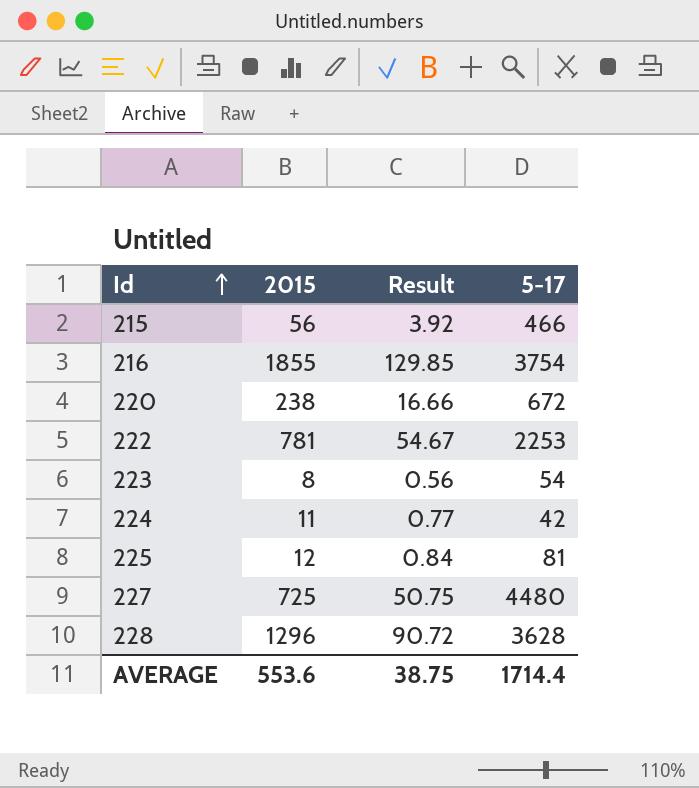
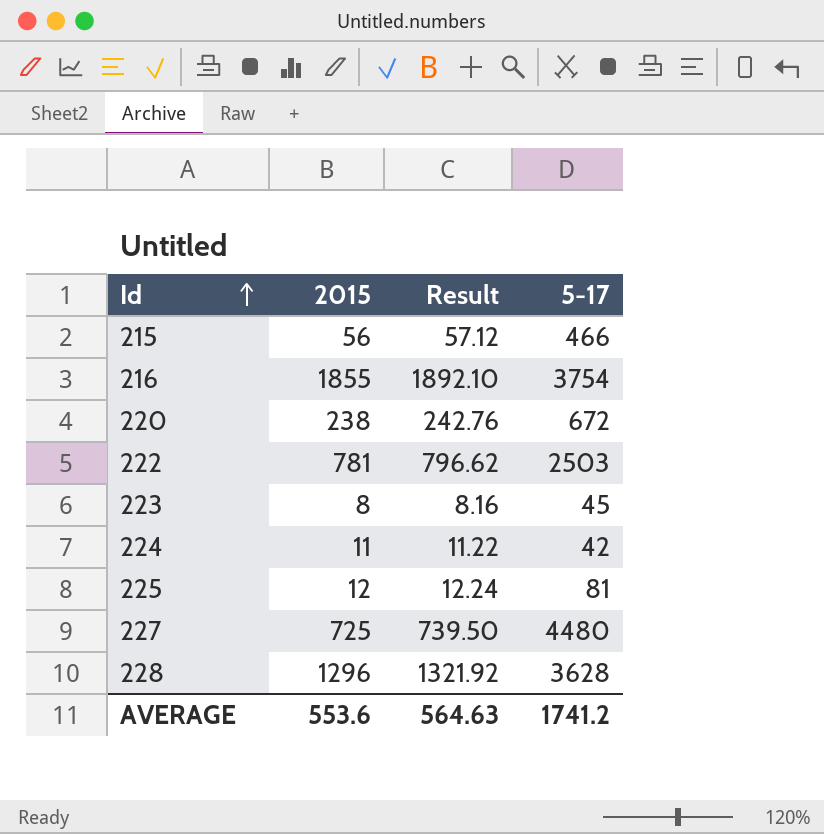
column Result | formula: [2015] * 0.07 -> [2015] * 1.02
222 | 5-17: 2253 -> 2503
223 | 5-17: 54 -> 45
AVERAGE | Result: 38.75 -> 564.63
AVERAGE | 5-17: 1714.4 -> 1741.2

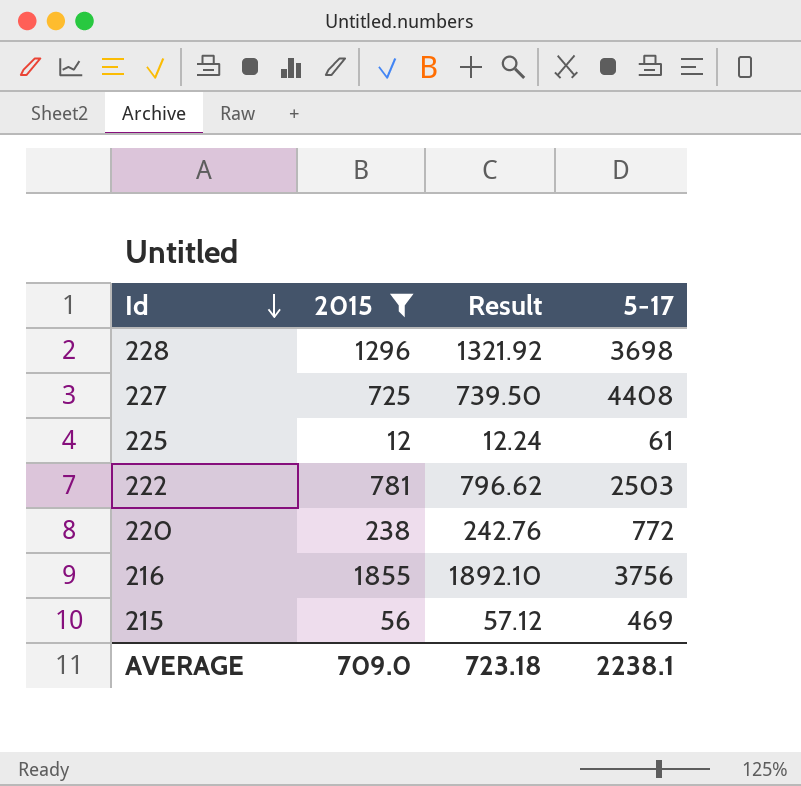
filter: none -> 2015 >= 12
row order: Id ascending -> Id descending
228 | 5-17: 3628 -> 3698
227 | 5-17: 4480 -> 4408
225 | 5-17: 81 -> 61
220 | 5-17: 672 -> 772
216 | 5-17: 3754 -> 3756
215 | 5-17: 466 -> 469
AVERAGE | 2015: 553.6 -> 709.0
AVERAGE | Result: 564.63 -> 723.18
AVERAGE | 5-17: 1741.2 -> 2238.1

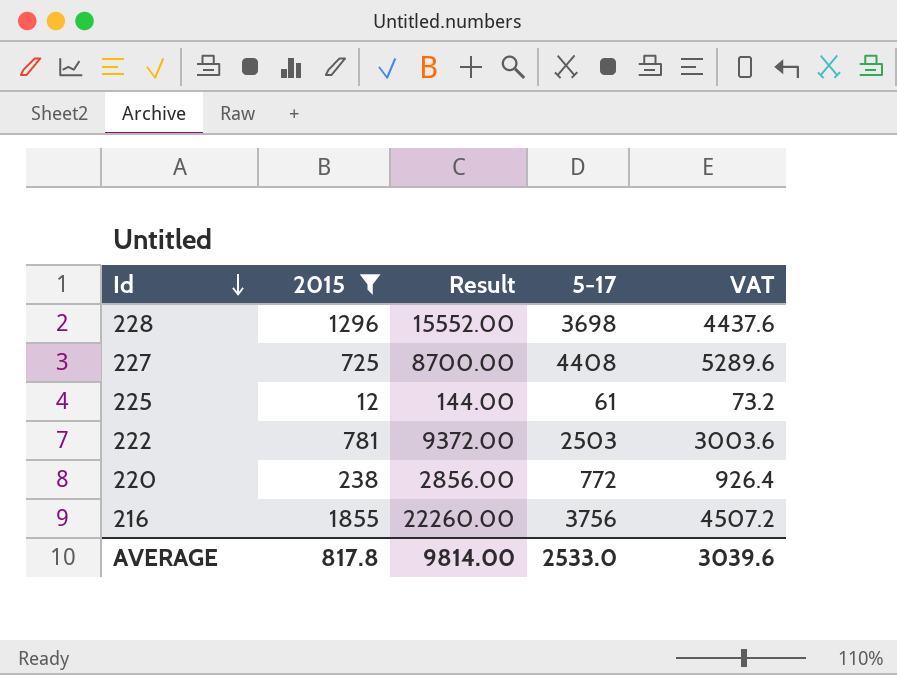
column Result | formula: [2015] * 1.02 -> [2015] * 12
column VAT | formula: none -> [5-17] * 1.2
row 215: 56 | 57.12 | 469 -> none
AVERAGE | 2015: 709.0 -> 817.8
AVERAGE | Result: 723.18 -> 9814.00
AVERAGE | 5-17: 2238.1 -> 2533.0

